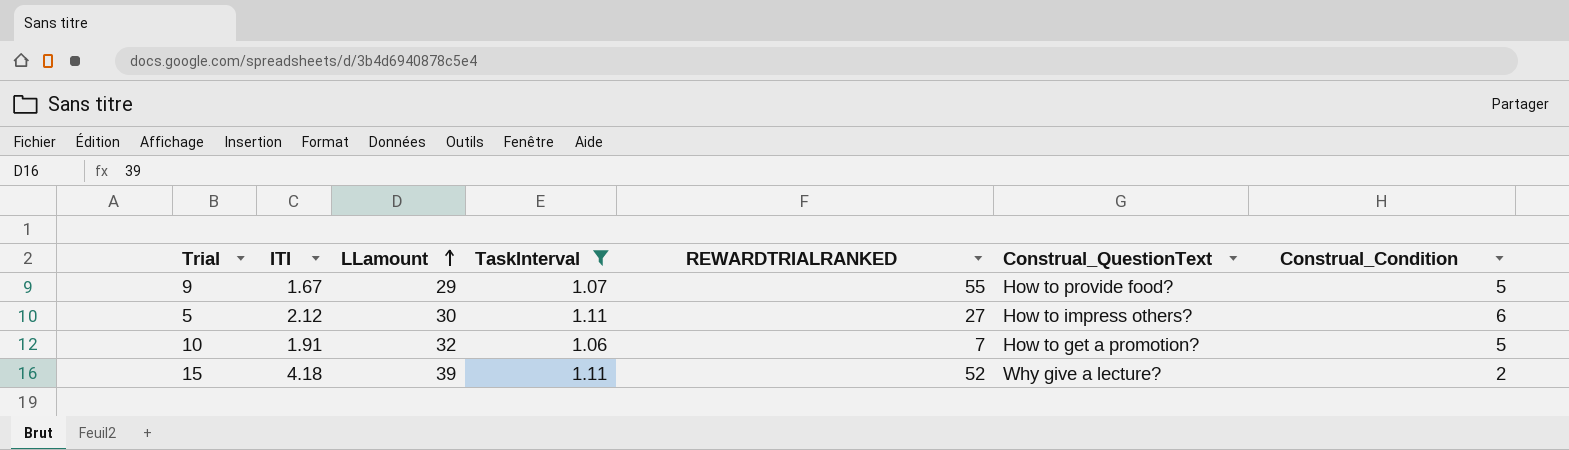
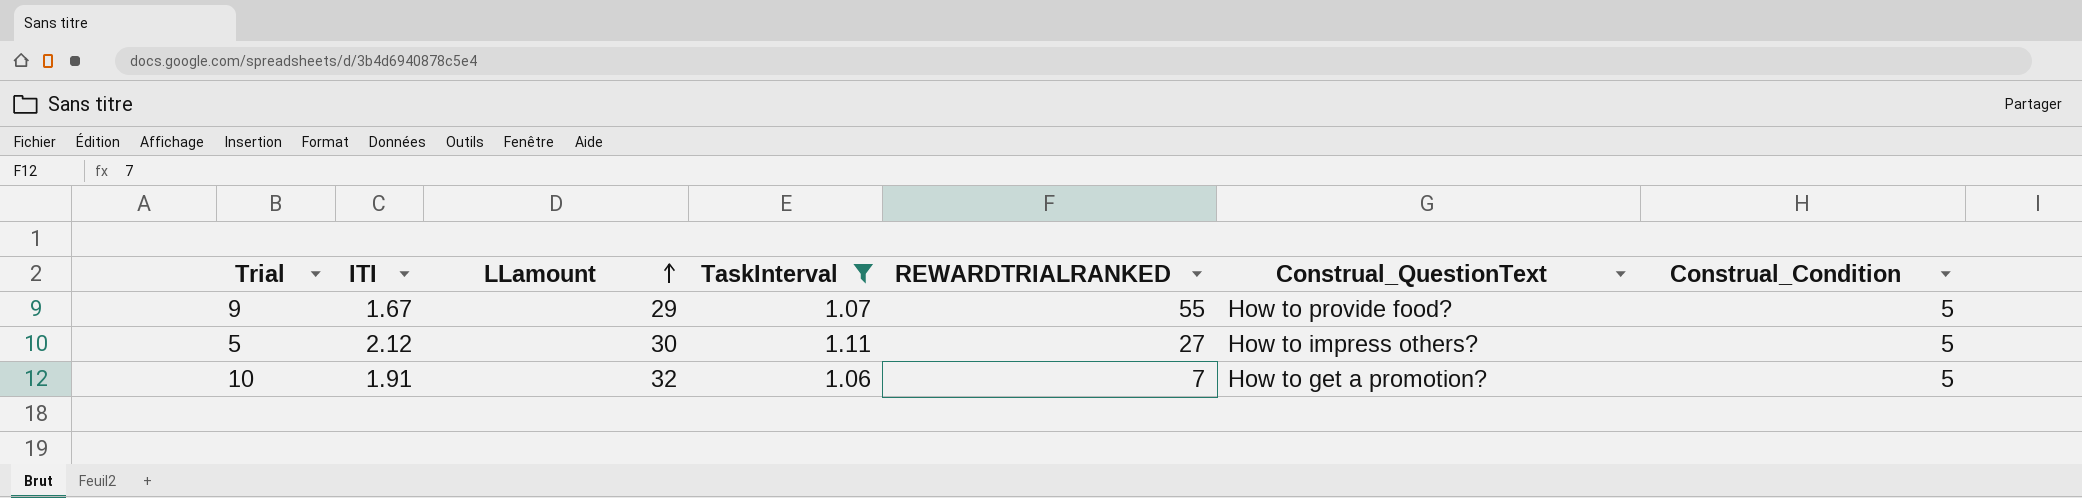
row 15: 4.18 | 39 | 1.11 | 52 | Why give a lecture? | 2 -> none
5 | Construal_Condition: 6 -> 5

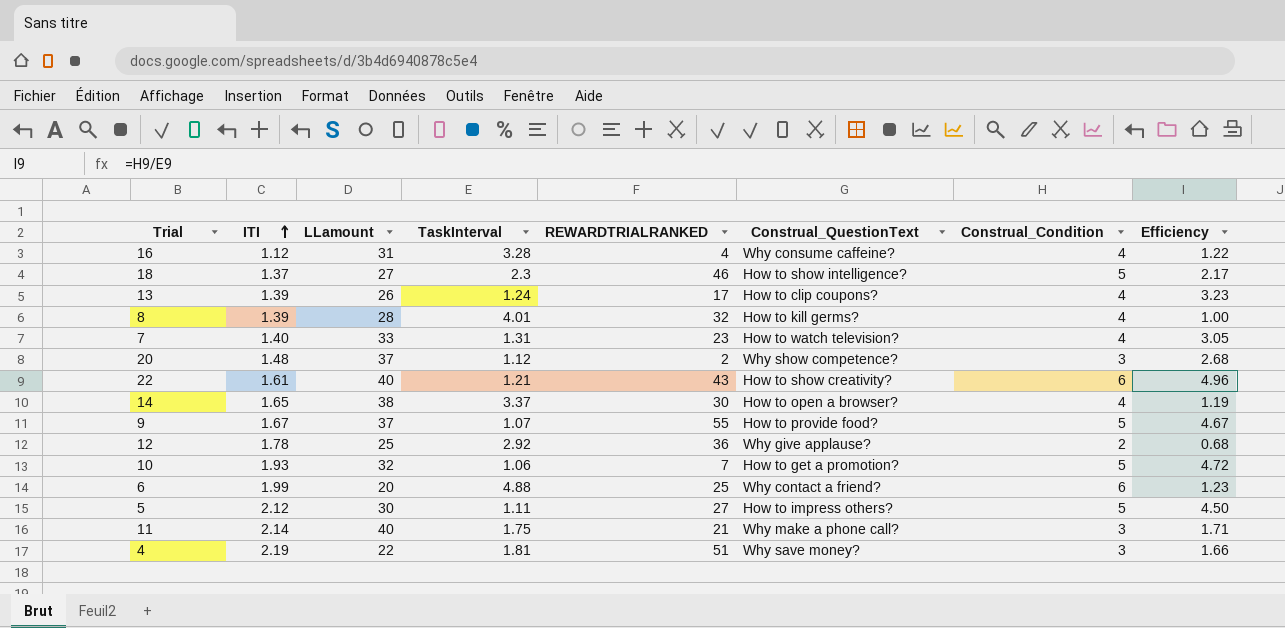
filter: TaskInterval <= 1.11 -> none
row order: LLamount ascending -> ITI ascending
column Efficiency | formula: none -> [Construal_Condition] / [TaskInterval]
9 | LLamount: 29 -> 37
10 | ITI: 1.91 -> 1.93

